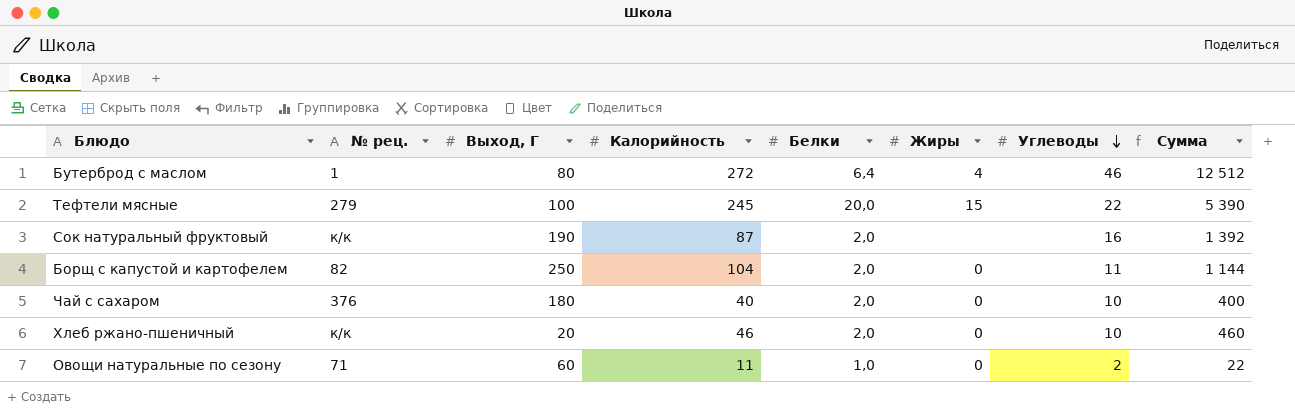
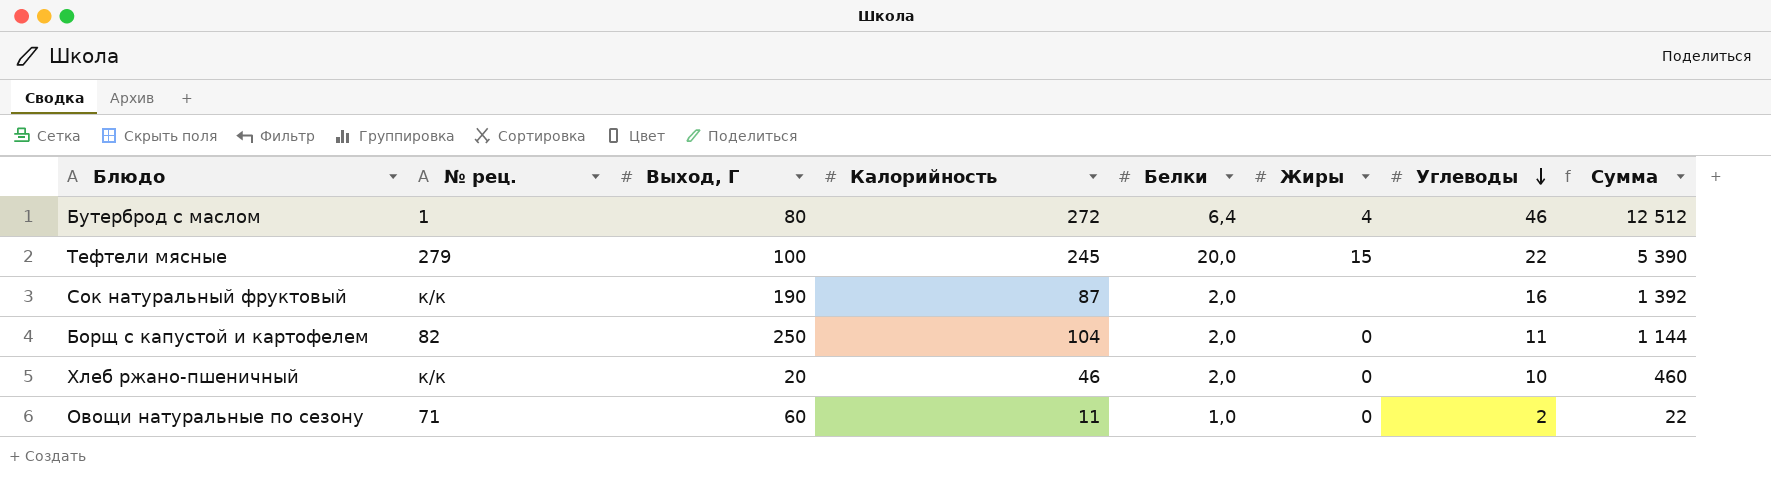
row Чай с сахаром: 376 | 180 | 40 | 2,0 | 0 | 10 | 400 -> none

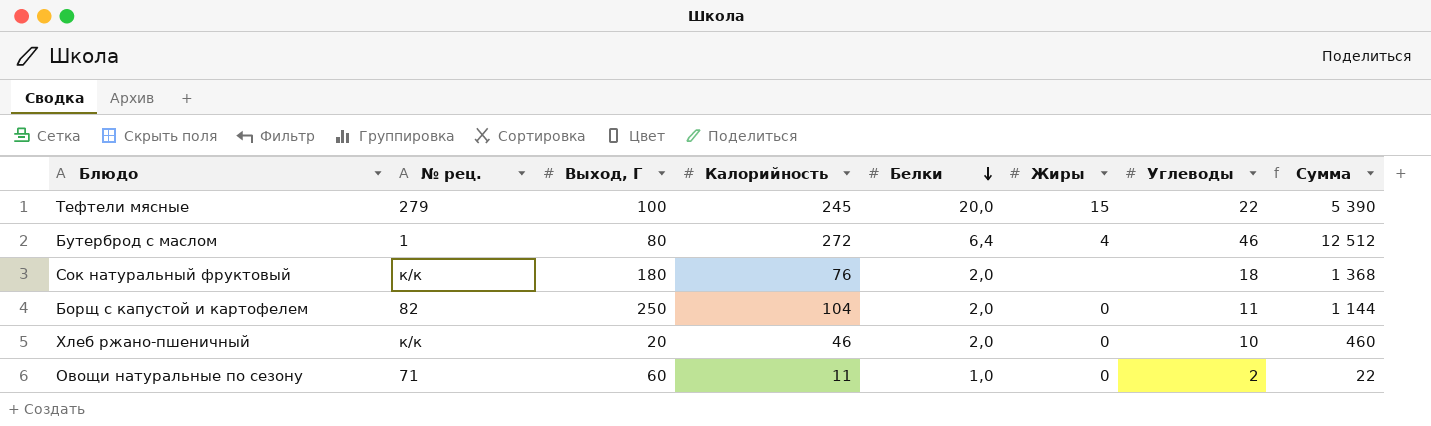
row order: Углеводы descending -> Белки descending
Сок натуральный фруктовый | Выход, Г: 190 -> 180
Сок натуральный фруктовый | Калорийность: 87 -> 76
Сок натуральный фруктовый | Углеводы: 16 -> 18
Сок натуральный фруктовый | Сумма: 1 392 -> 1 368

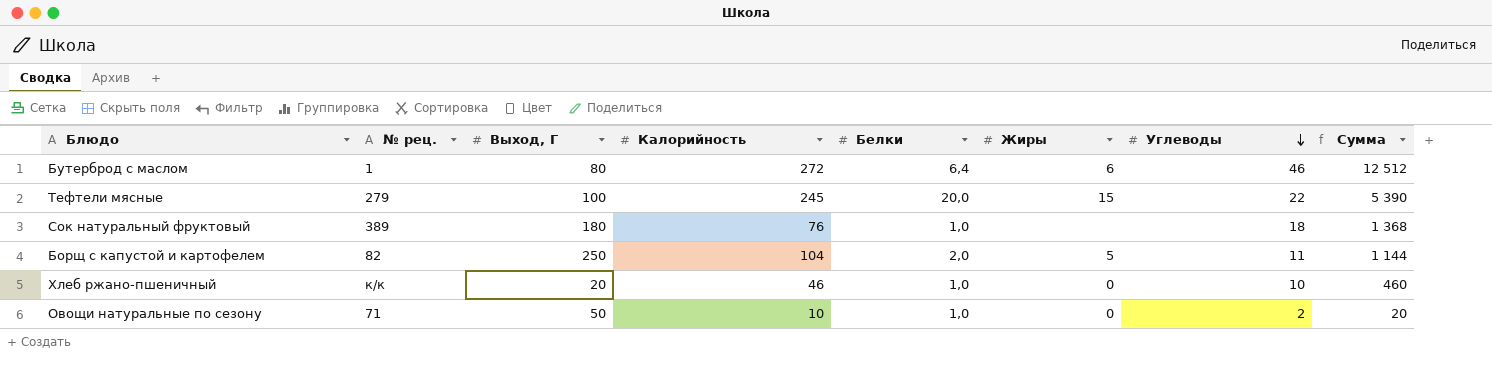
row order: Белки descending -> Углеводы descending
Бутерброд с маслом | Жиры: 4 -> 6
Сок натуральный фруктовый | № рец.: к/к -> 389
Сок натуральный фруктовый | Белки: 2,0 -> 1,0
Борщ с капустой и картофелем | Жиры: 0 -> 5
Хлеб ржано-пшеничный | Белки: 2,0 -> 1,0
Овощи натуральные по сезону | Выход, Г: 60 -> 50
Овощи натуральные по сезону | Калорийность: 11 -> 10
Овощи натуральные по сезону | Сумма: 22 -> 20

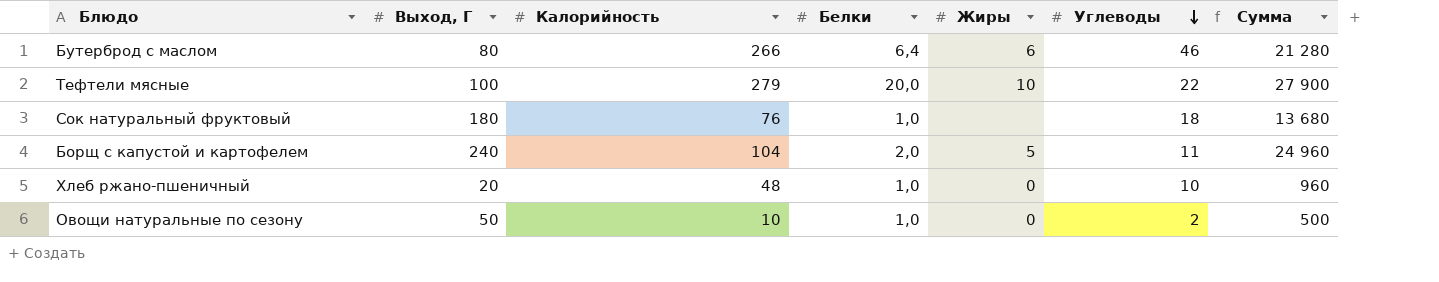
column № рец. | position: 2 -> none
column Сумма | formula: [Калорийность] * [Углеводы] -> [Выход, Г] * [Калорийность]
Бутерброд с маслом | Калорийность: 272 -> 266
Тефтели мясные | Калорийность: 245 -> 279
Тефтели мясные | Жиры: 15 -> 10
Борщ с капустой и картофелем | Выход, Г: 250 -> 240
Хлеб ржано-пшеничный | Калорийность: 46 -> 48

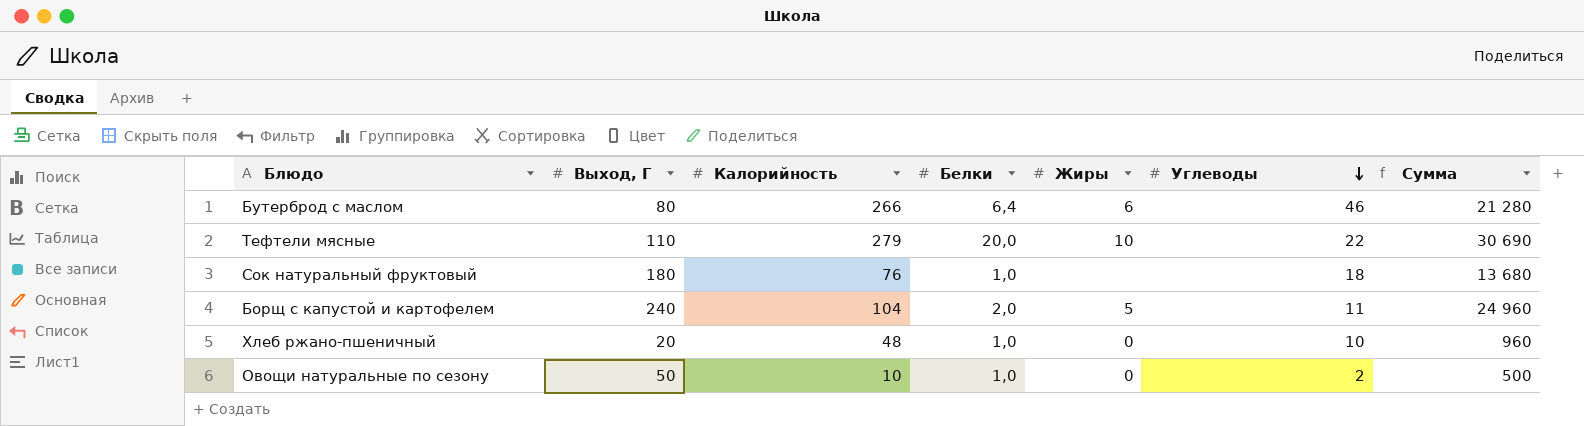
Тефтели мясные | Выход, Г: 100 -> 110
Тефтели мясные | Сумма: 27 900 -> 30 690

